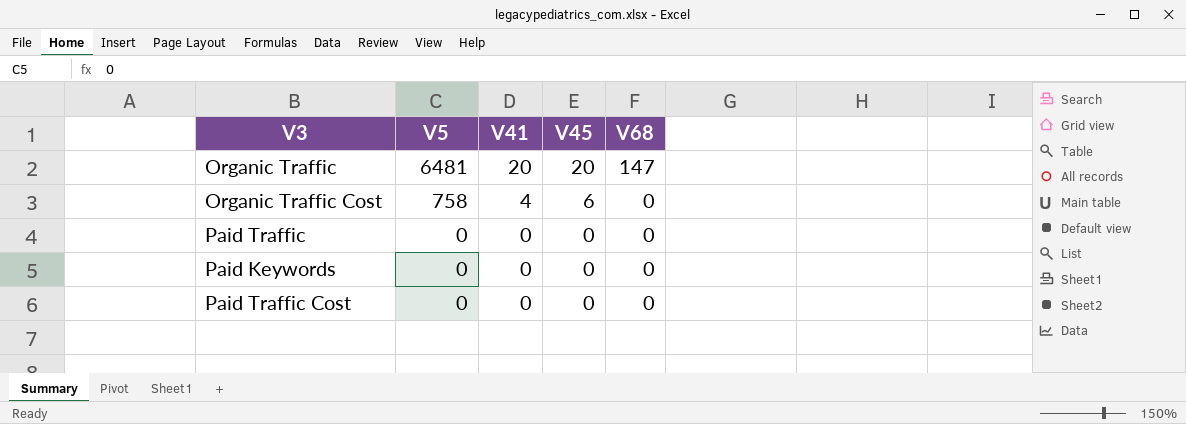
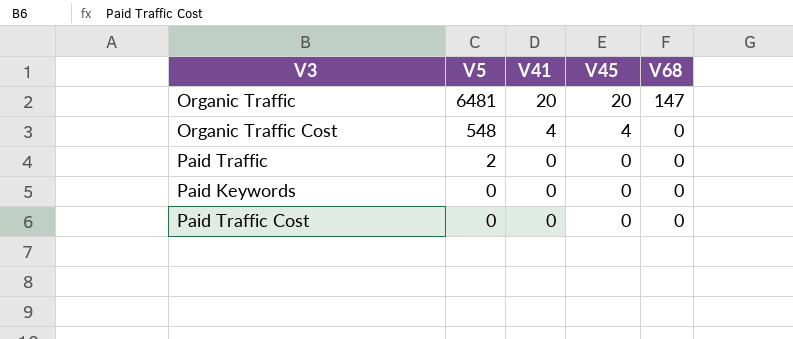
Organic Traffic Cost | V5: 758 -> 548
Organic Traffic Cost | V45: 6 -> 4
Paid Traffic | V5: 0 -> 2

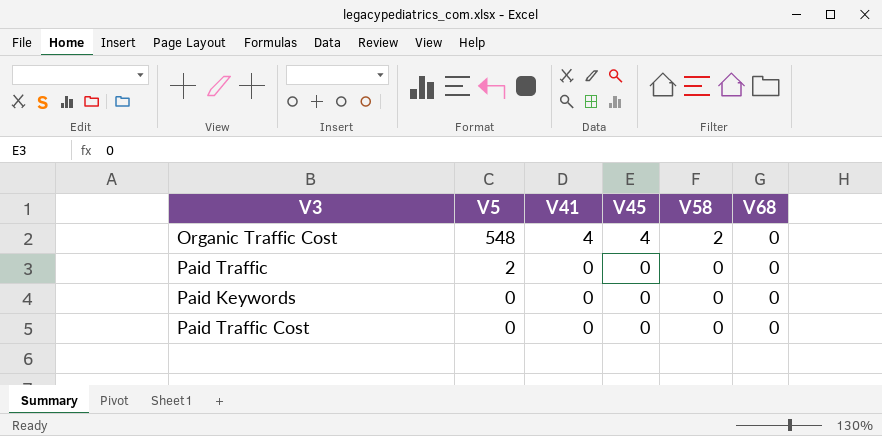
column V58 | position: none -> 5
row Organic Traffic: 6481 | 20 | 20 | 147 -> none

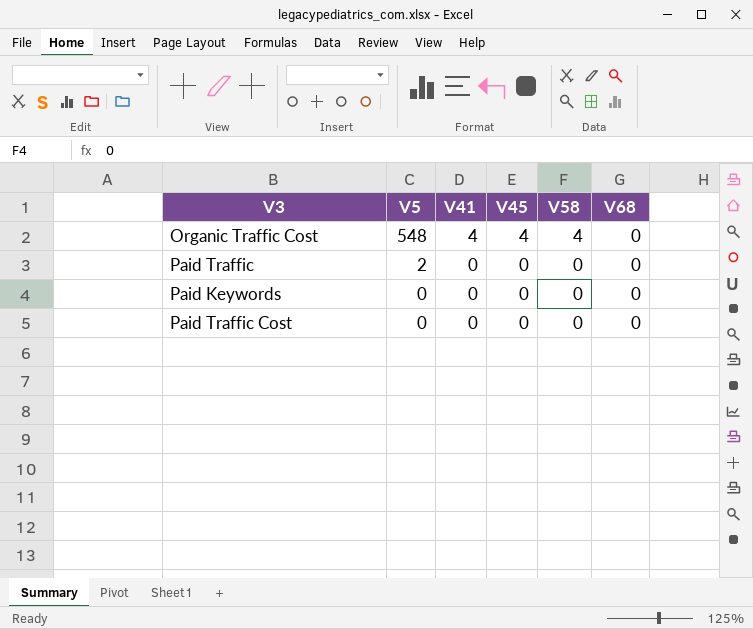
Organic Traffic Cost | V58: 2 -> 4

